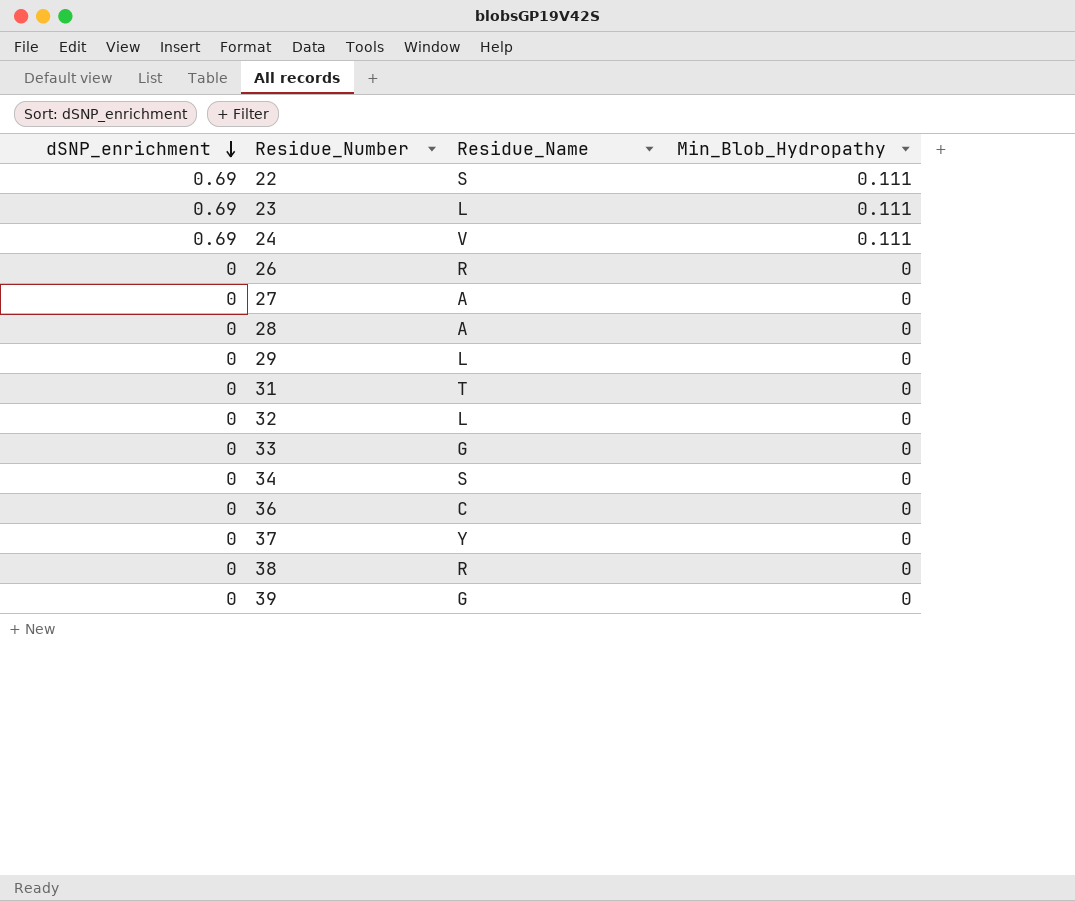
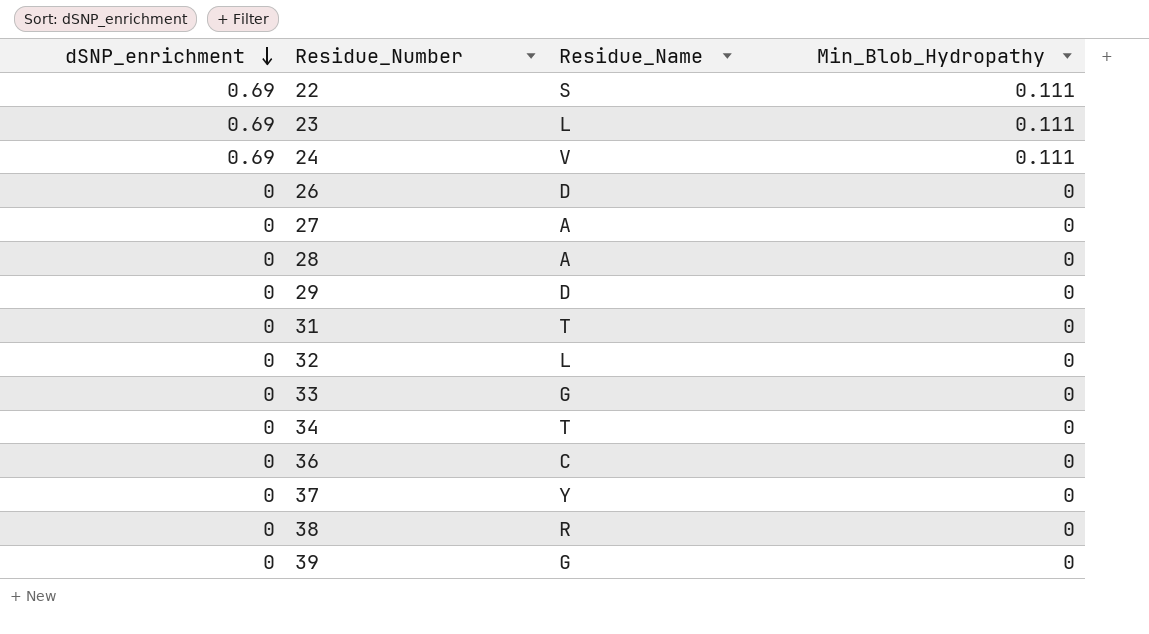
26 | Residue_Name: R -> D
29 | Residue_Name: L -> D
34 | Residue_Name: S -> T

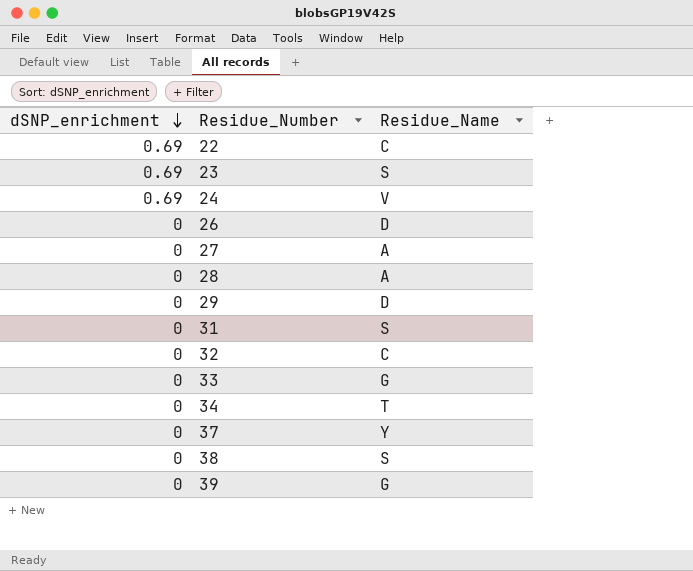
column Min_Blob_Hydropathy | position: 4 -> none
row 36: 0 | C | 0 -> none
22 | Residue_Name: S -> C
23 | Residue_Name: L -> S
31 | Residue_Name: T -> S
32 | Residue_Name: L -> C
38 | Residue_Name: R -> S

